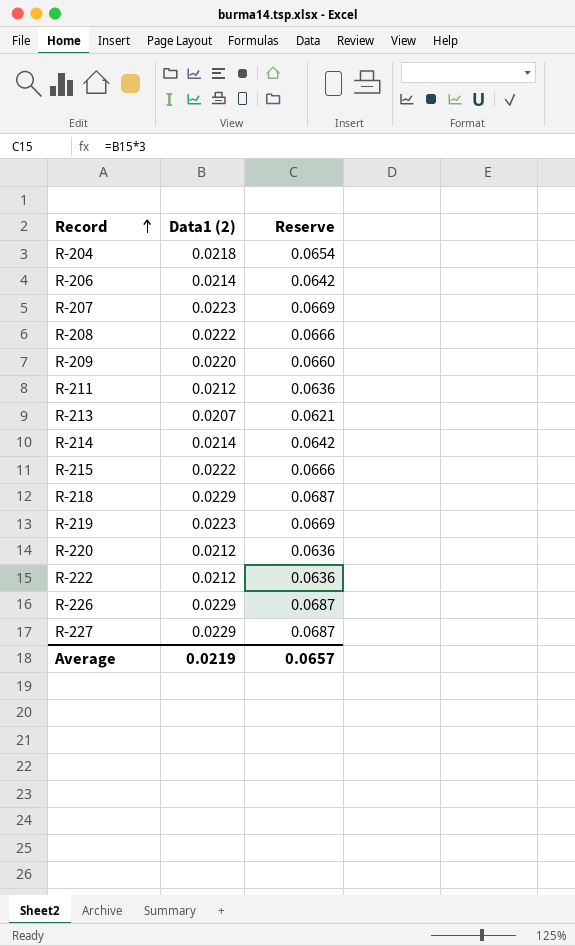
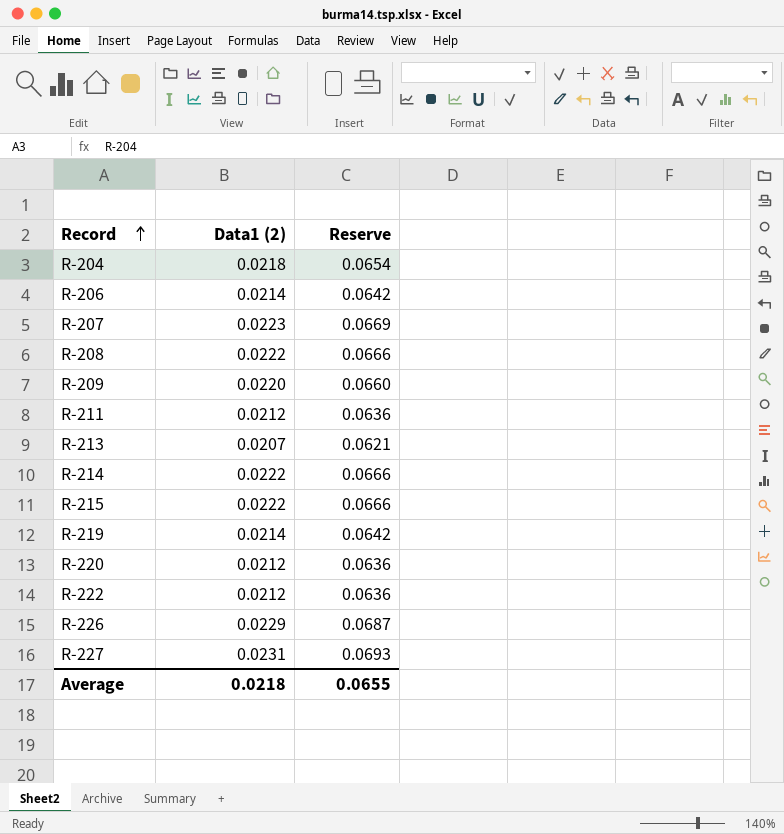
row R-218: 0.0229 | 0.0687 -> none
R-214 | Data1 (2): 0.0214 -> 0.0222
R-214 | Reserve: 0.0642 -> 0.0666
R-219 | Data1 (2): 0.0223 -> 0.0214
R-219 | Reserve: 0.0669 -> 0.0642
R-227 | Data1 (2): 0.0229 -> 0.0231
R-227 | Reserve: 0.0687 -> 0.0693
Average | Data1 (2): 0.0219 -> 0.0218
Average | Reserve: 0.0657 -> 0.0655

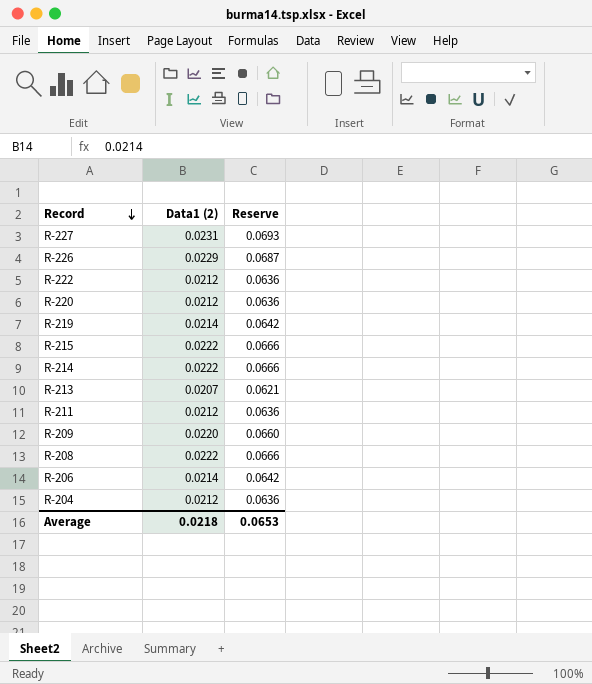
row order: Record ascending -> Record descending
row R-207: 0.0223 | 0.0669 -> none
R-204 | Data1 (2): 0.0218 -> 0.0212
R-204 | Reserve: 0.0654 -> 0.0636
Average | Reserve: 0.0655 -> 0.0653

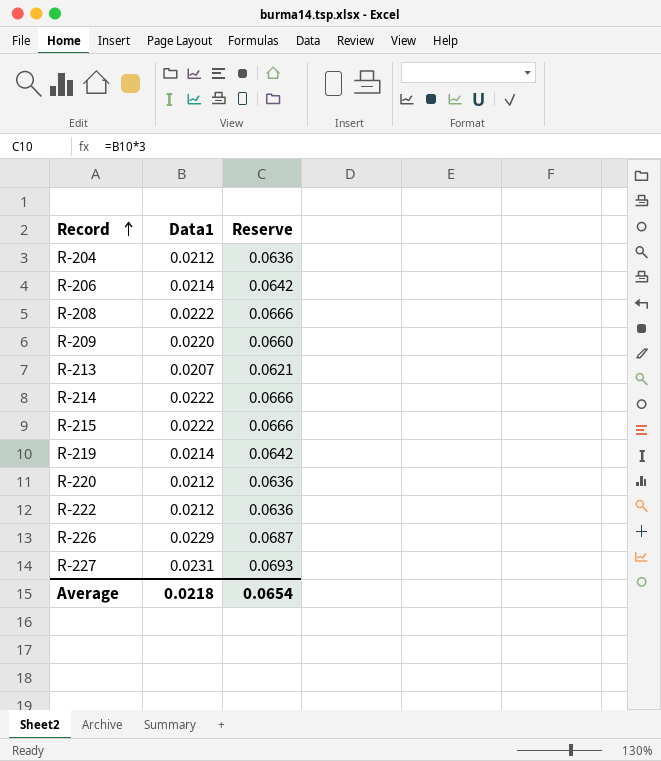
row order: Record descending -> Record ascending
column name: Data1 (2) -> Data1
row R-211: 0.0212 | 0.0636 -> none
Average | Reserve: 0.0653 -> 0.0654

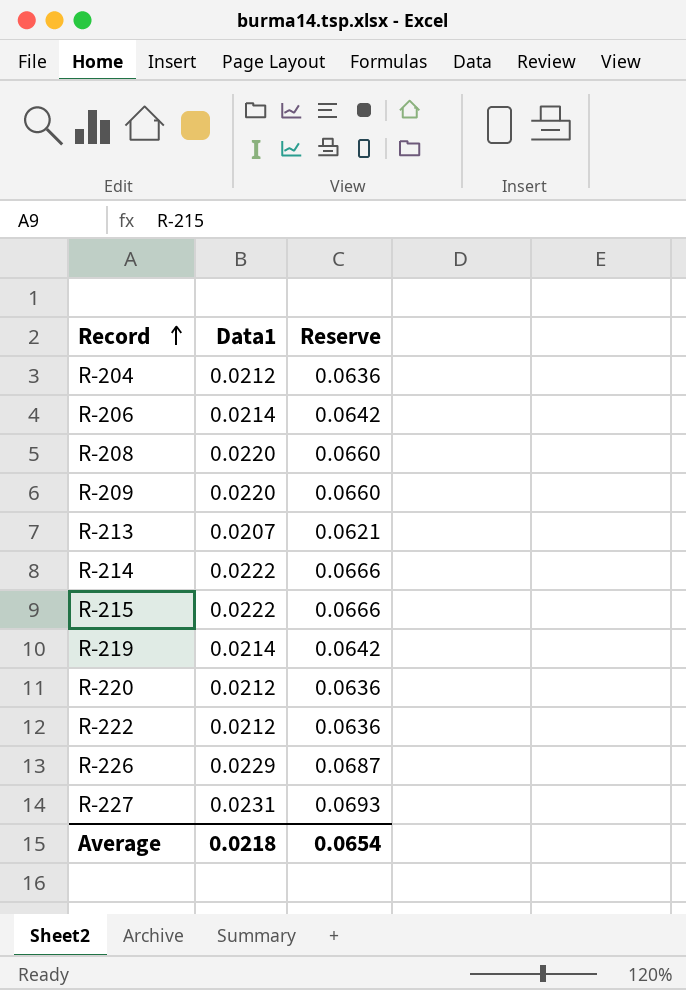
R-208 | Data1: 0.0222 -> 0.0220
R-208 | Reserve: 0.0666 -> 0.0660

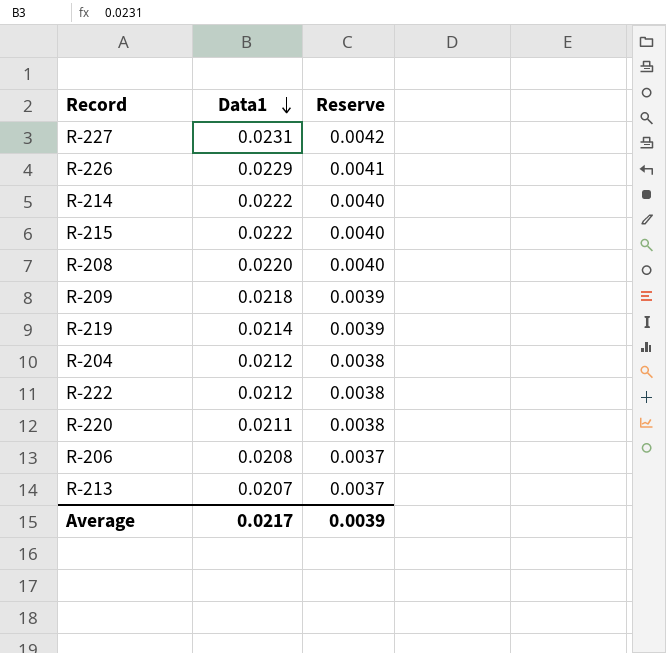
row order: Record ascending -> Data1 descending
column Reserve | formula: [Data1] * 3 -> [Data1] * 0.18
R-209 | Data1: 0.0220 -> 0.0218
R-220 | Data1: 0.0212 -> 0.0211
R-206 | Data1: 0.0214 -> 0.0208
Average | Data1: 0.0218 -> 0.0217
Average | Reserve: 0.0654 -> 0.0039

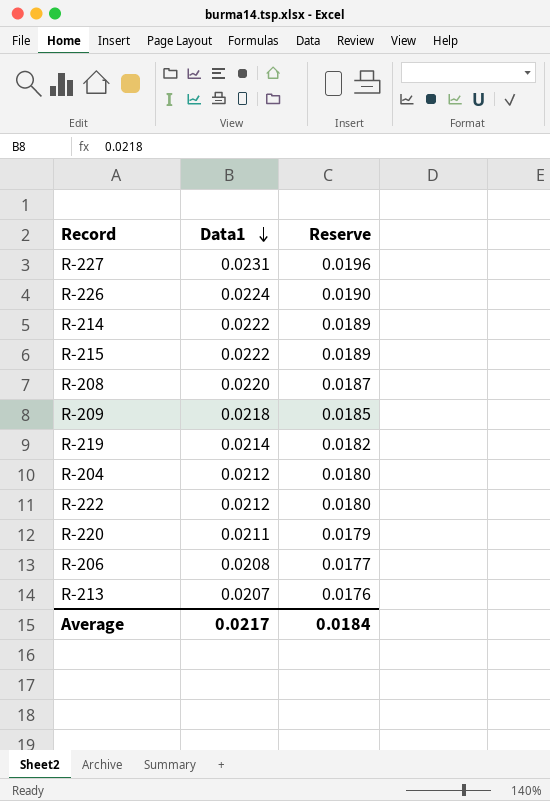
column Reserve | formula: [Data1] * 0.18 -> [Data1] * 0.85
R-226 | Data1: 0.0229 -> 0.0224
Average | Reserve: 0.0039 -> 0.0184

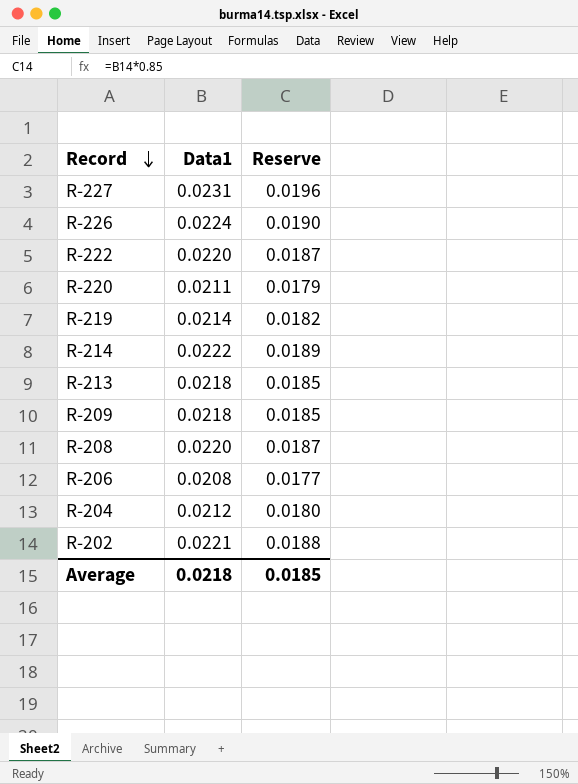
row order: Data1 descending -> Record descending
row R-215: 0.0222 | 0.0189 -> none
R-222 | Data1: 0.0212 -> 0.0220
R-222 | Reserve: 0.0180 -> 0.0187
R-213 | Data1: 0.0207 -> 0.0218
R-213 | Reserve: 0.0176 -> 0.0185
row R-202: none -> 0.0221 | 0.0188
Average | Data1: 0.0217 -> 0.0218
Average | Reserve: 0.0184 -> 0.0185

